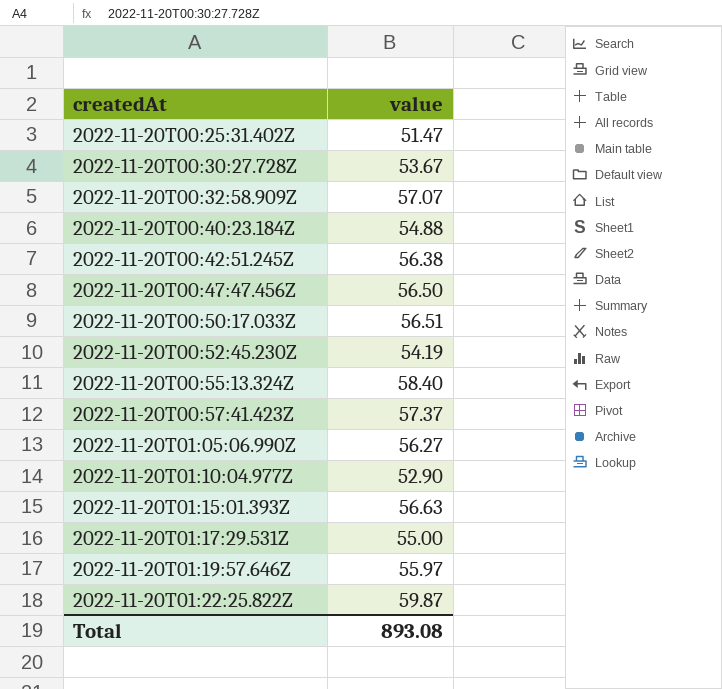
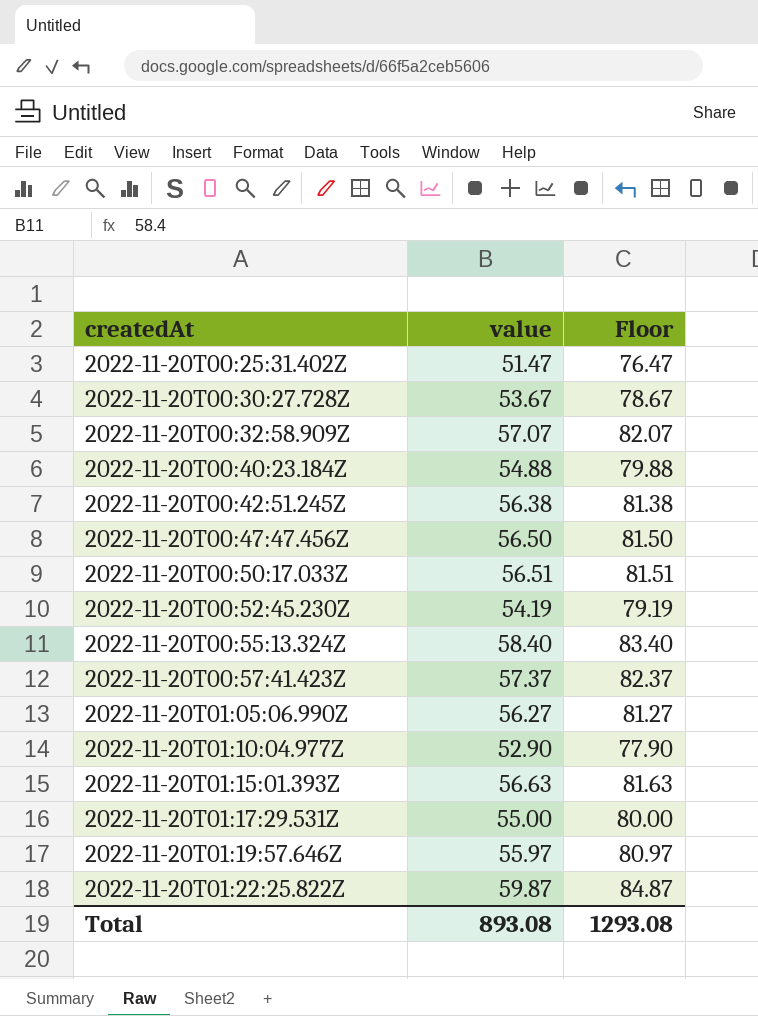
column Floor | formula: none -> [value] + 25

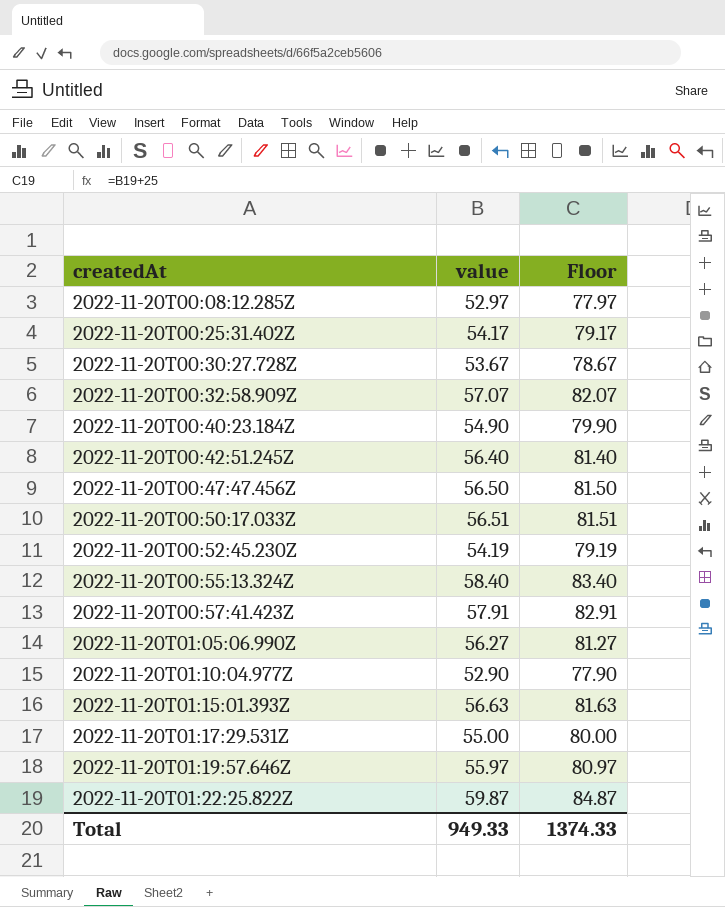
row 2022-11-20T00:08:12.285Z: none -> 52.97 | 77.97
2022-11-20T00:25:31.402Z | value: 51.47 -> 54.17
2022-11-20T00:25:31.402Z | Floor: 76.47 -> 79.17
2022-11-20T00:40:23.184Z | value: 54.88 -> 54.90
2022-11-20T00:40:23.184Z | Floor: 79.88 -> 79.90
2022-11-20T00:42:51.245Z | value: 56.38 -> 56.40
2022-11-20T00:42:51.245Z | Floor: 81.38 -> 81.40
2022-11-20T00:57:41.423Z | value: 57.37 -> 57.91
2022-11-20T00:57:41.423Z | Floor: 82.37 -> 82.91
Total | value: 893.08 -> 949.33
Total | Floor: 1293.08 -> 1374.33

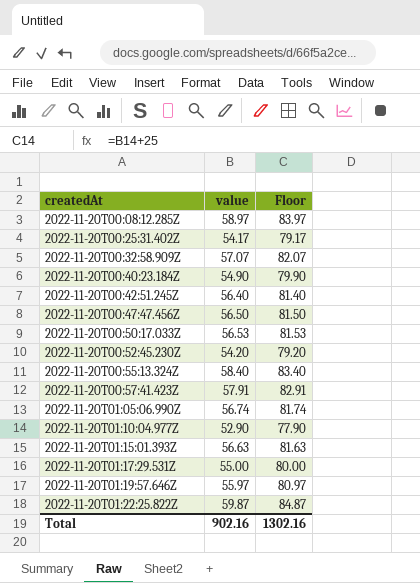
row 2022-11-20T00:30:27.728Z: 53.67 | 78.67 -> none
2022-11-20T00:08:12.285Z | value: 52.97 -> 58.97
2022-11-20T00:08:12.285Z | Floor: 77.97 -> 83.97
2022-11-20T00:50:17.033Z | value: 56.51 -> 56.53
2022-11-20T00:50:17.033Z | Floor: 81.51 -> 81.53
2022-11-20T00:52:45.230Z | value: 54.19 -> 54.20
2022-11-20T00:52:45.230Z | Floor: 79.19 -> 79.20
2022-11-20T01:05:06.990Z | value: 56.27 -> 56.74
2022-11-20T01:05:06.990Z | Floor: 81.27 -> 81.74
Total | value: 949.33 -> 902.16
Total | Floor: 1374.33 -> 1302.16

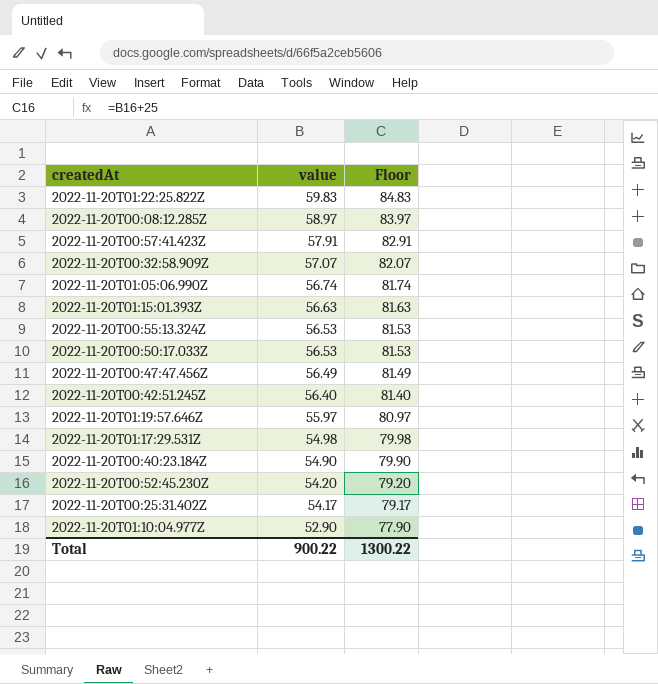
row order: createdAt ascending -> value descending
2022-11-20T01:22:25.822Z | value: 59.87 -> 59.83
2022-11-20T01:22:25.822Z | Floor: 84.87 -> 84.83
2022-11-20T00:55:13.324Z | value: 58.40 -> 56.53
2022-11-20T00:55:13.324Z | Floor: 83.40 -> 81.53
2022-11-20T00:47:47.456Z | value: 56.50 -> 56.49
2022-11-20T00:47:47.456Z | Floor: 81.50 -> 81.49
2022-11-20T01:17:29.531Z | value: 55.00 -> 54.98
2022-11-20T01:17:29.531Z | Floor: 80.00 -> 79.98
Total | value: 902.16 -> 900.22
Total | Floor: 1302.16 -> 1300.22

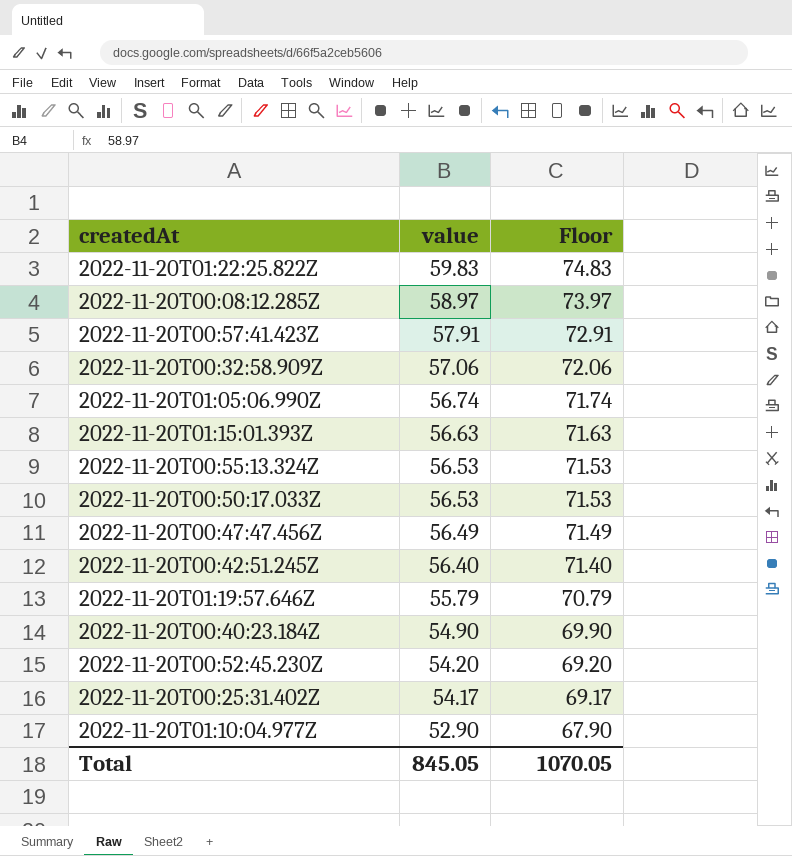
column Floor | formula: [value] + 25 -> [value] + 15
row 2022-11-20T01:17:29.531Z: 54.98 | 79.98 -> none
2022-11-20T00:32:58.909Z | value: 57.07 -> 57.06
2022-11-20T01:19:57.646Z | value: 55.97 -> 55.79
Total | value: 900.22 -> 845.05
Total | Floor: 1300.22 -> 1070.05

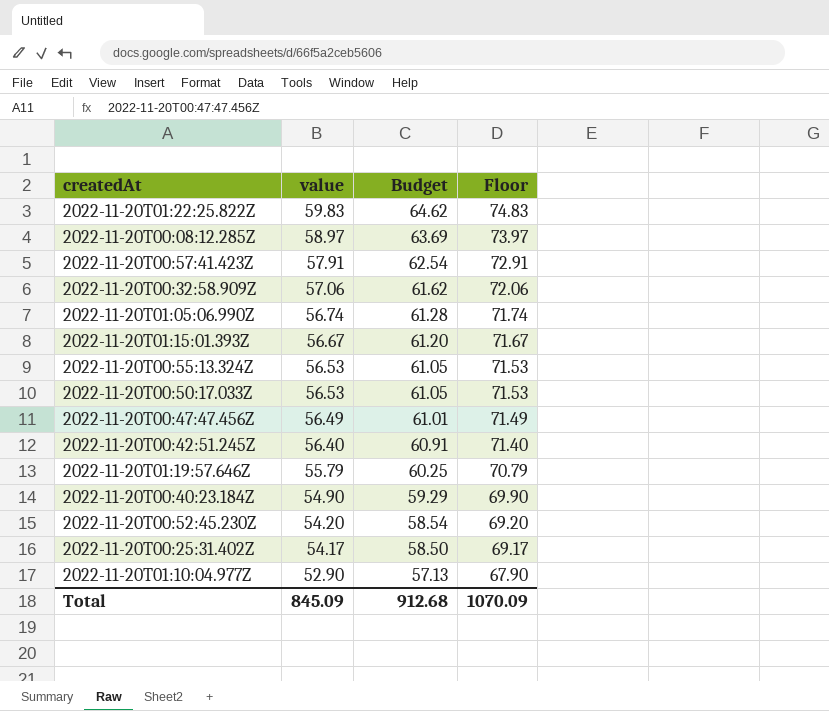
column Budget | formula: none -> [value] * 1.08
2022-11-20T01:15:01.393Z | value: 56.63 -> 56.67
2022-11-20T01:15:01.393Z | Floor: 71.63 -> 71.67
Total | value: 845.05 -> 845.09
Total | Floor: 1070.05 -> 1070.09

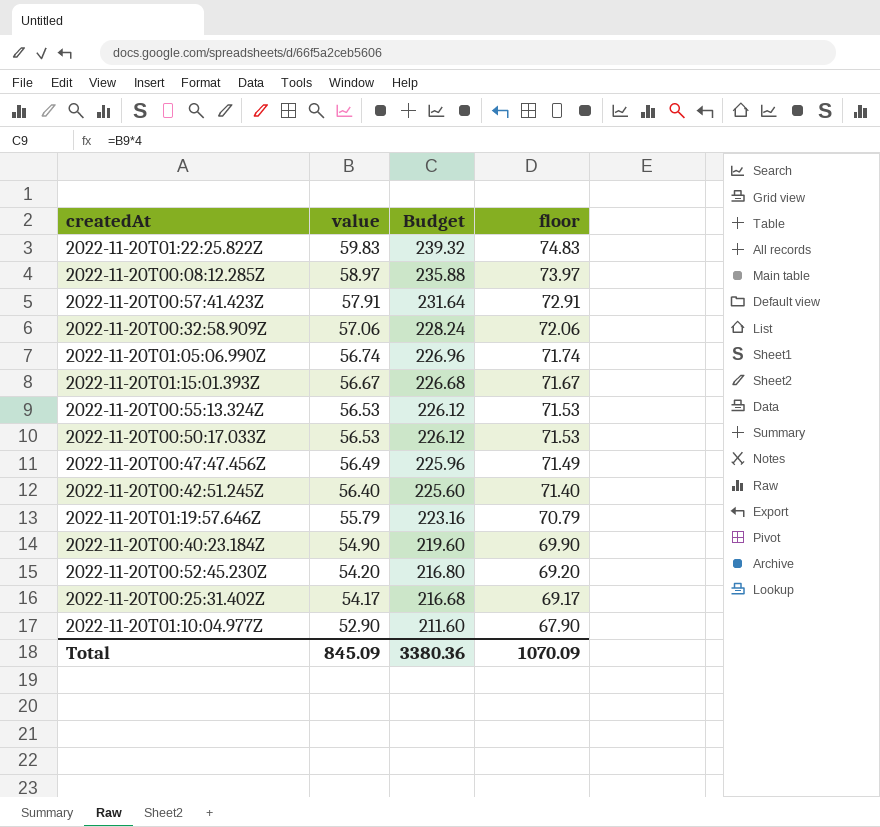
column Budget | formula: [value] * 1.08 -> [value] * 4
column name: Floor -> floor
Total | Budget: 912.68 -> 3380.36

